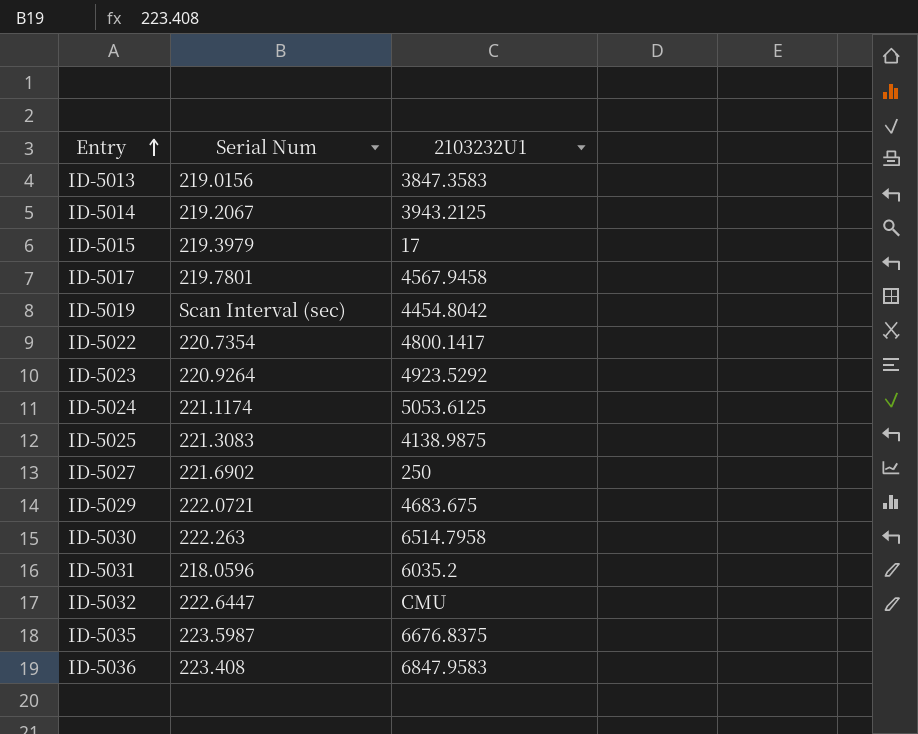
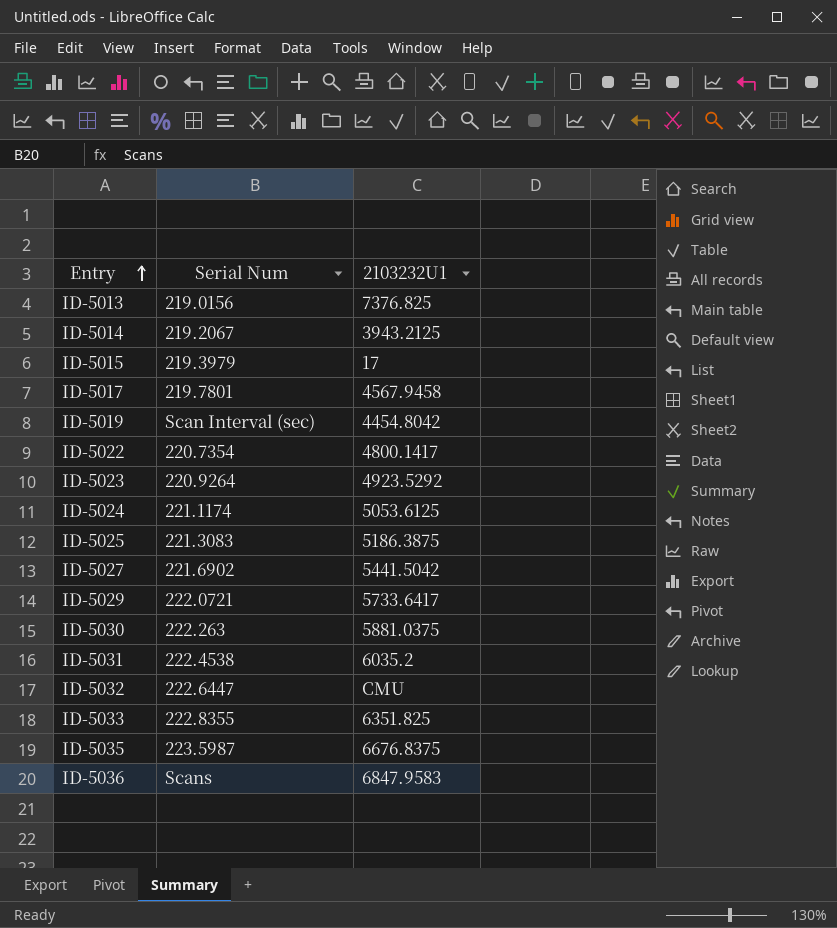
ID-5013 | 2103232U1: 3847.3583 -> 7376.825
ID-5025 | 2103232U1: 4138.9875 -> 5186.3875
ID-5027 | 2103232U1: 250 -> 5441.5042
ID-5029 | 2103232U1: 4683.675 -> 5733.6417
ID-5030 | 2103232U1: 6514.7958 -> 5881.0375
ID-5031 | Serial Num: 218.0596 -> 222.4538
row ID-5033: none -> 222.8355 | 6351.825
ID-5036 | Serial Num: 223.408 -> Scans

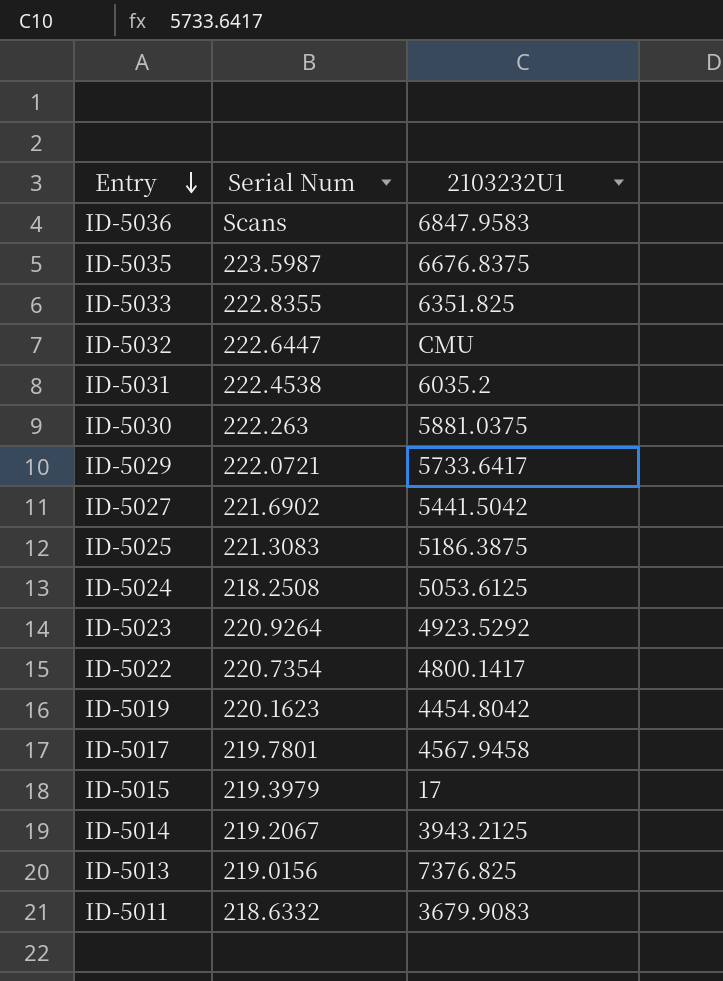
row order: Entry ascending -> Entry descending
ID-5024 | Serial Num: 221.1174 -> 218.2508
ID-5019 | Serial Num: Scan Interval (sec) -> 220.1623
row ID-5011: none -> 218.6332 | 3679.9083

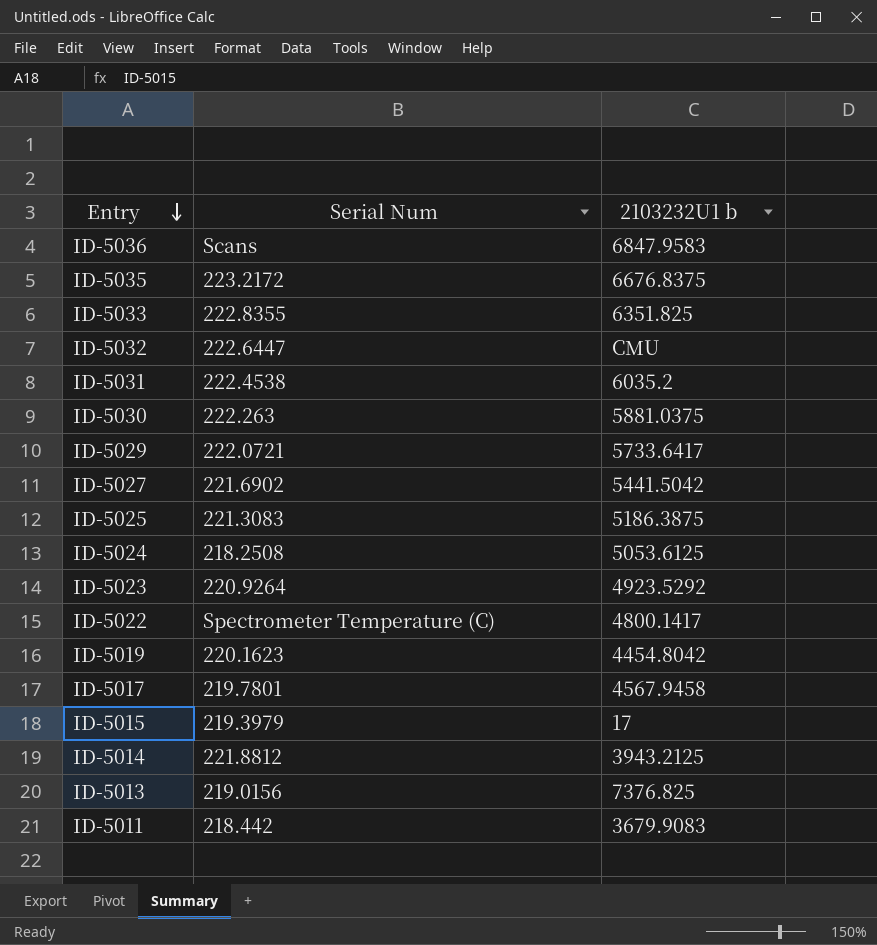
column name: 2103232U1 -> 2103232U1 b
ID-5035 | Serial Num: 223.5987 -> 223.2172
ID-5022 | Serial Num: 220.7354 -> Spectrometer Temperature (C)
ID-5014 | Serial Num: 219.2067 -> 221.8812
ID-5011 | Serial Num: 218.6332 -> 218.442

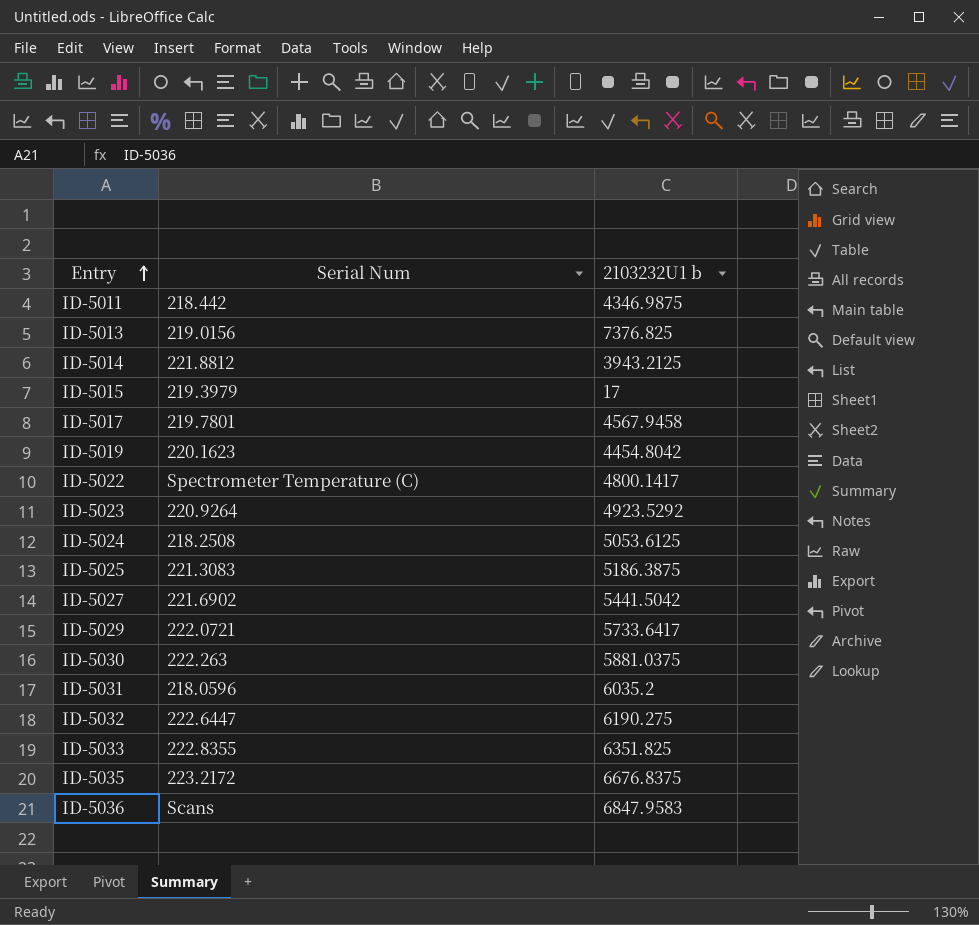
row order: Entry descending -> Entry ascending
ID-5011 | 2103232U1 b: 3679.9083 -> 4346.9875
ID-5031 | Serial Num: 222.4538 -> 218.0596
ID-5032 | 2103232U1 b: CMU -> 6190.275

